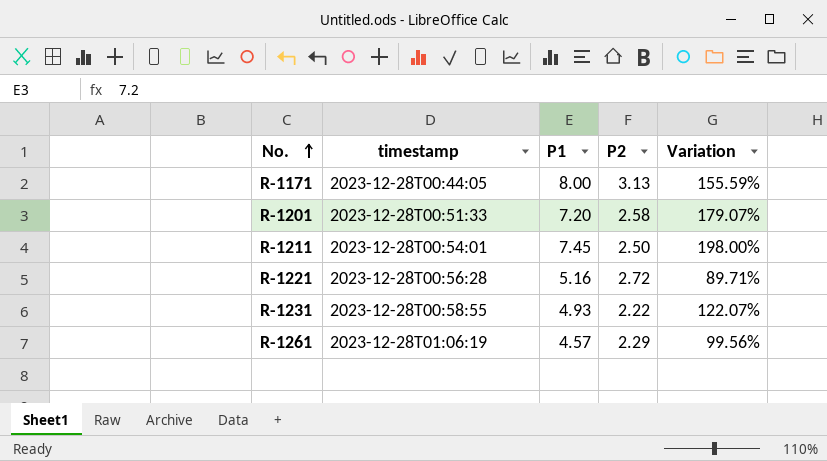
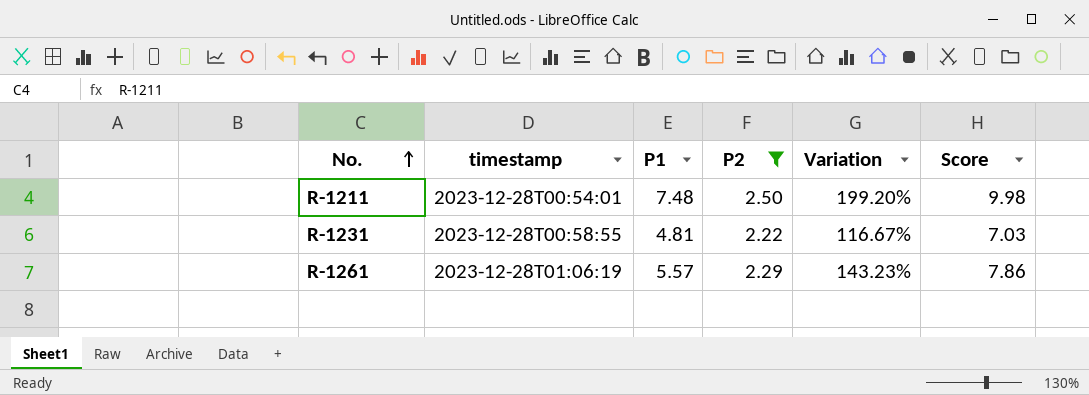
filter: none -> P2 <= 2.50
column Score | formula: none -> [P1] + [P2]
R-1211 | P1: 7.45 -> 7.48
R-1211 | Variation: 198.00% -> 199.20%
R-1231 | P1: 4.93 -> 4.81
R-1231 | Variation: 122.07% -> 116.67%
R-1261 | P1: 4.57 -> 5.57
R-1261 | Variation: 99.56% -> 143.23%

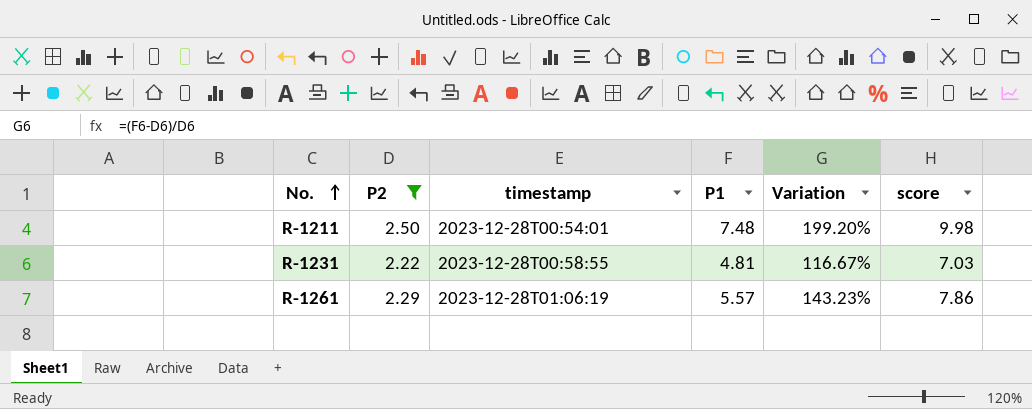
column P2 | position: 4 -> 2
column name: Score -> score

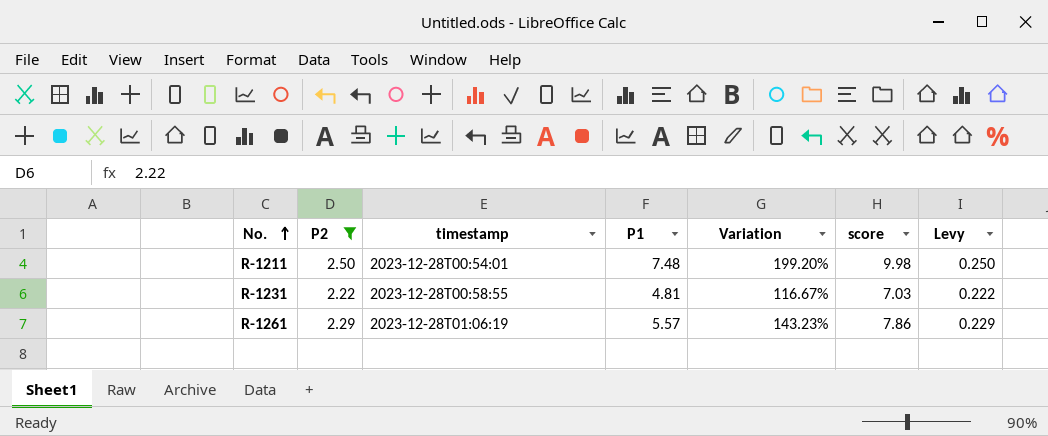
column Levy | formula: none -> [P2] * 0.1

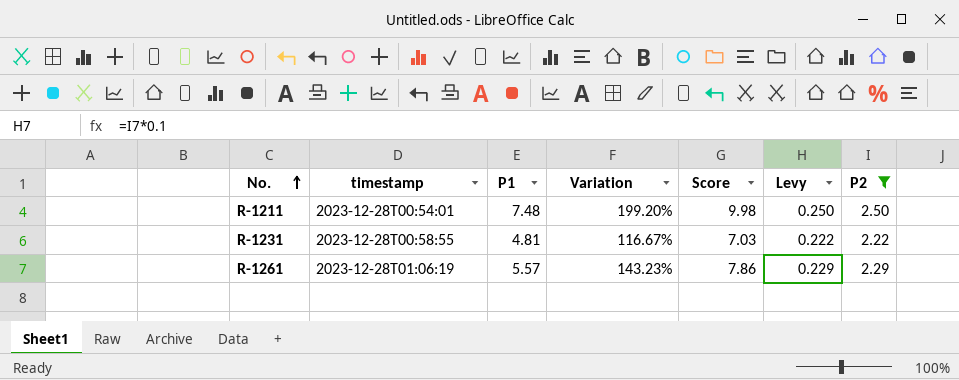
column name: score -> Score
column P2 | position: 2 -> 7

